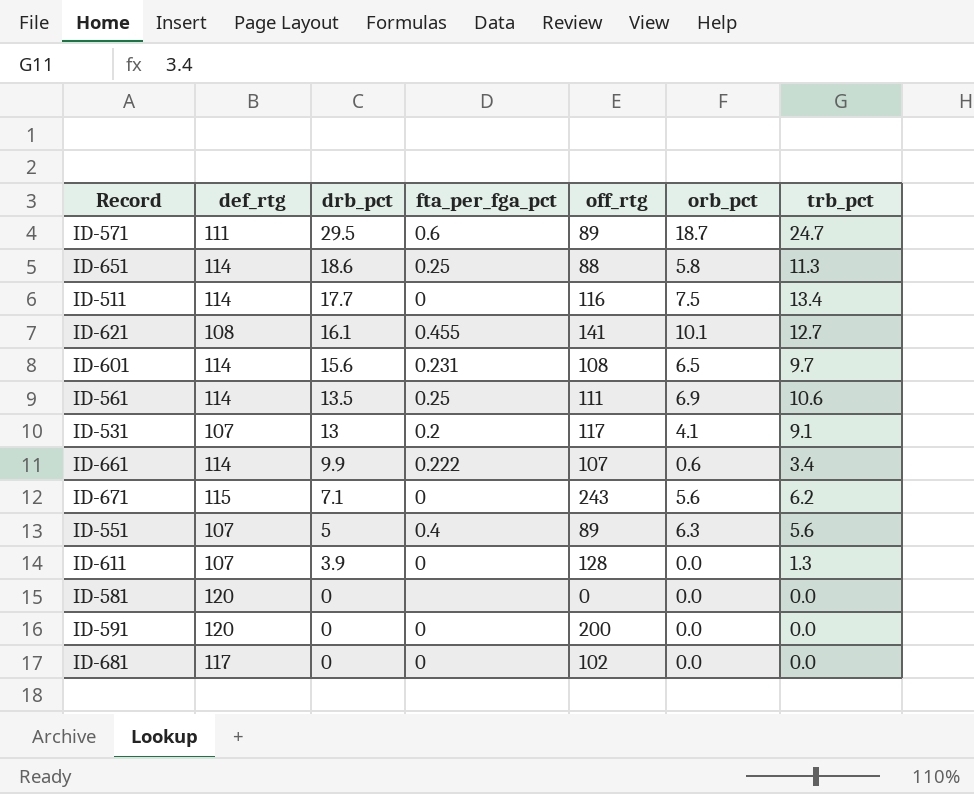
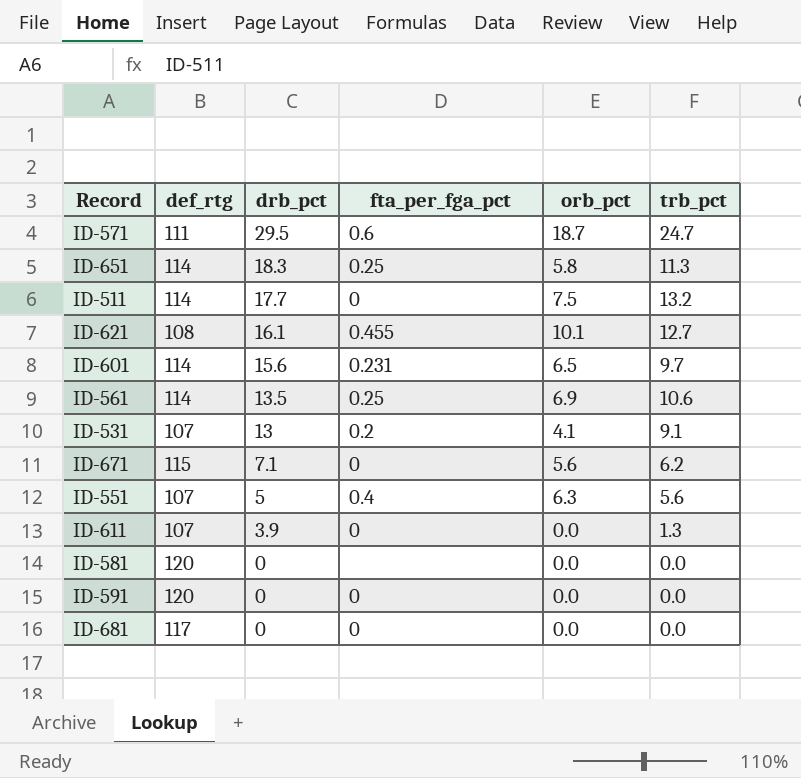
column off_rtg | position: 5 -> none
row ID-661: 114 | 9.9 | 0.222 | 107 | 0.6 | 3.4 -> none
ID-651 | drb_pct: 18.6 -> 18.3
ID-511 | trb_pct: 13.4 -> 13.2

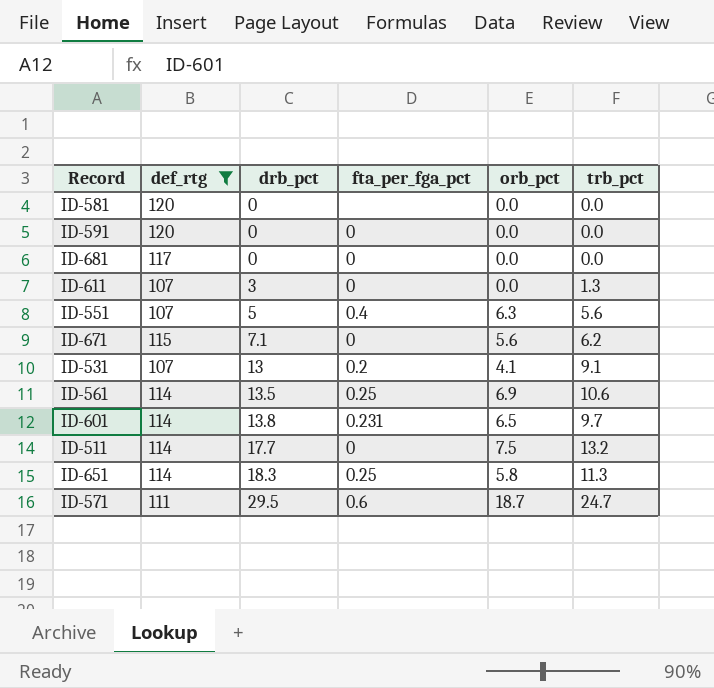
filter: none -> def_rtg != 108
row order: drb_pct descending -> drb_pct ascending
ID-611 | drb_pct: 3.9 -> 3
ID-601 | drb_pct: 15.6 -> 13.8

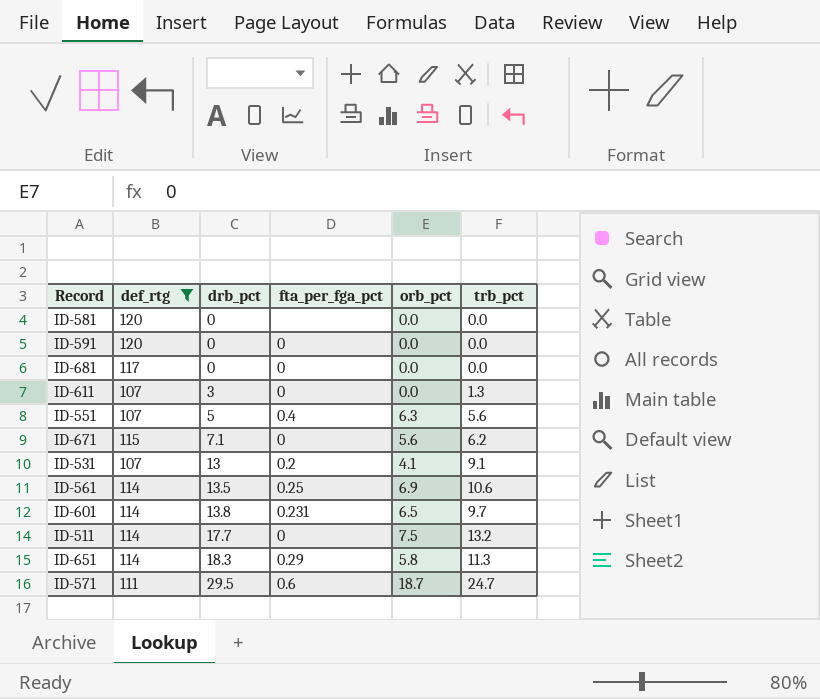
ID-651 | fta_per_fga_pct: 0.25 -> 0.29

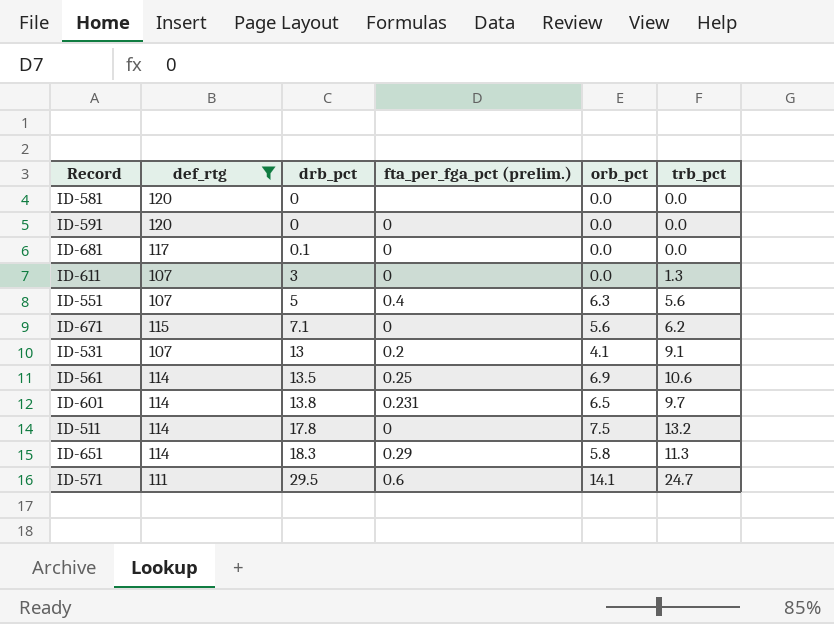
column name: fta_per_fga_pct -> fta_per_fga_pct (prelim.)
ID-681 | drb_pct: 0 -> 0.1
ID-511 | drb_pct: 17.7 -> 17.8
ID-571 | orb_pct: 18.7 -> 14.1

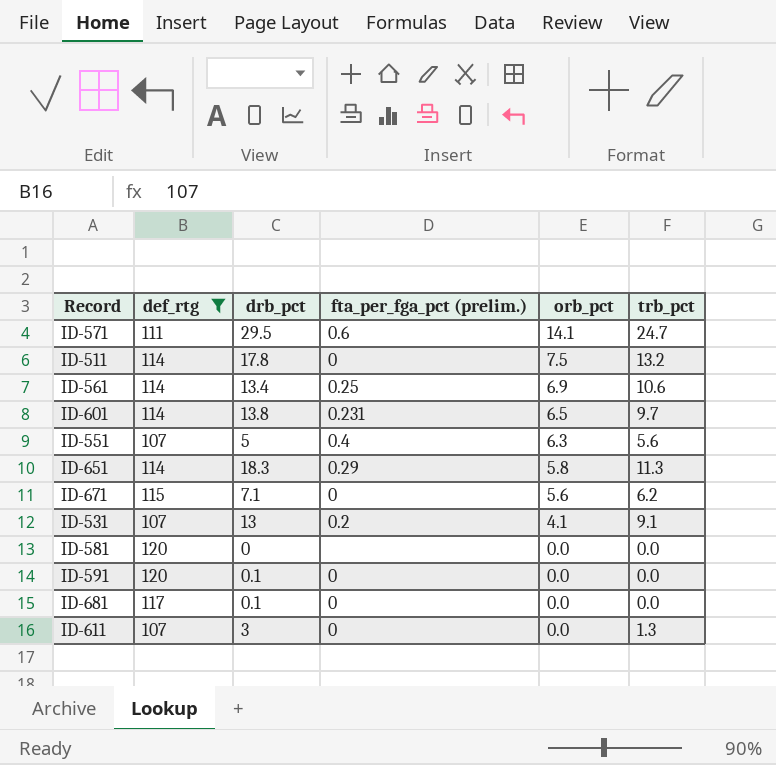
row order: drb_pct ascending -> orb_pct descending
ID-561 | drb_pct: 13.5 -> 13.4
ID-591 | drb_pct: 0 -> 0.1

